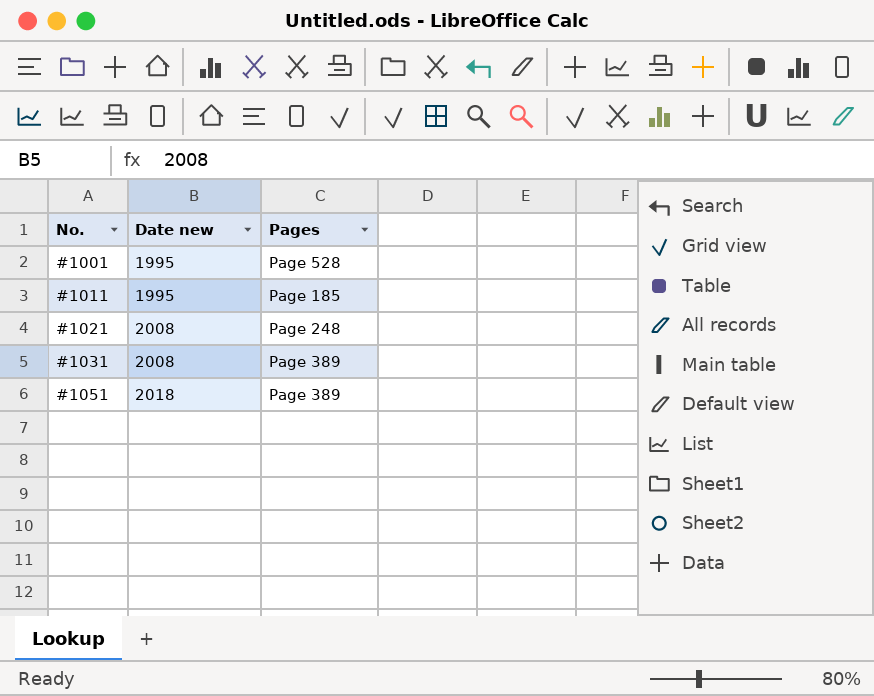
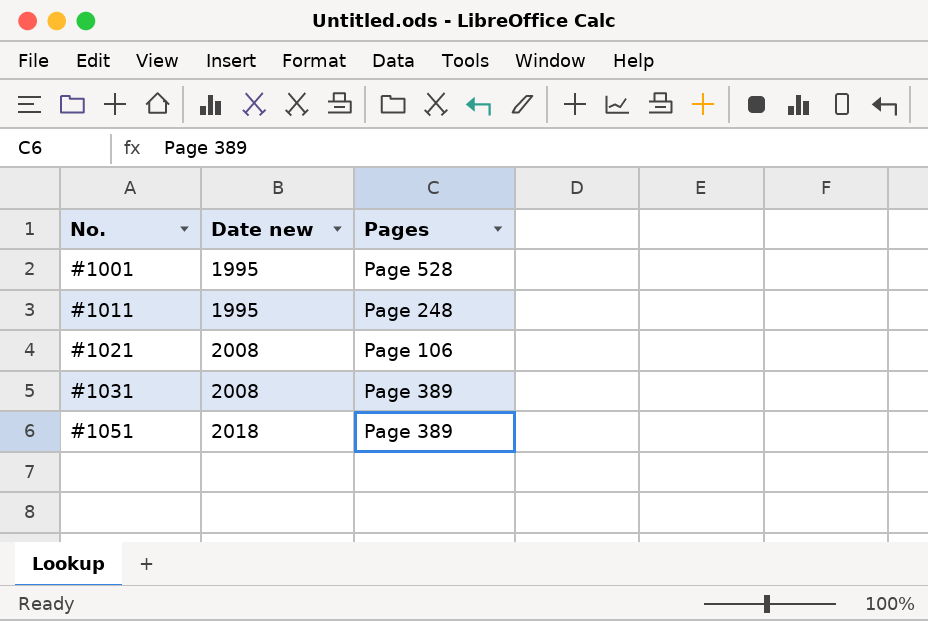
#1011 | Pages: Page 185 -> Page 248
#1021 | Pages: Page 248 -> Page 106

